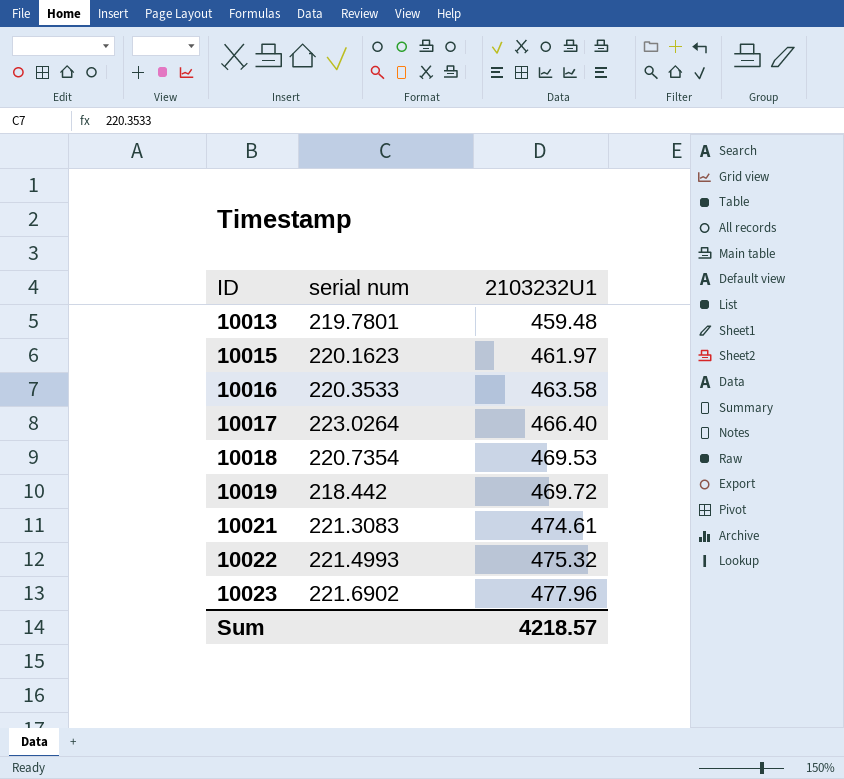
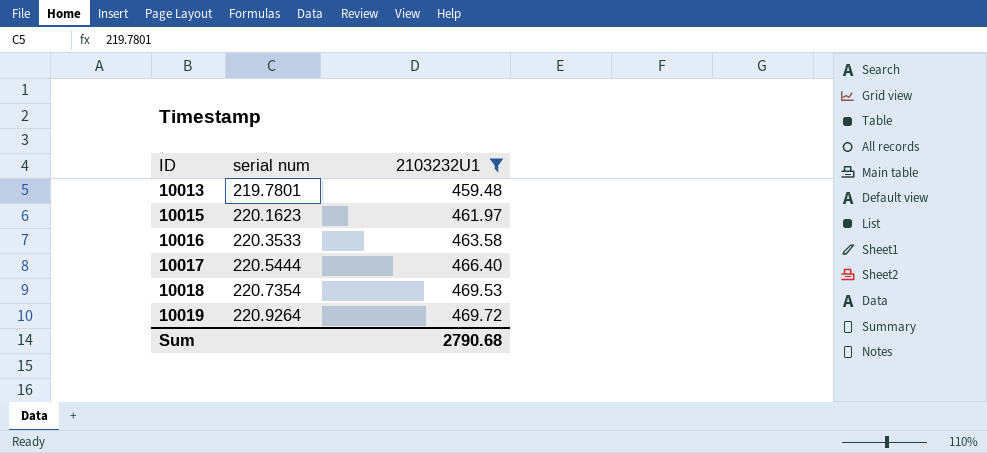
filter: none -> 2103232U1 <= 469.72
10017 | serial num: 223.0264 -> 220.5444
10019 | serial num: 218.442 -> 220.9264
Sum | 2103232U1: 4218.57 -> 2790.68

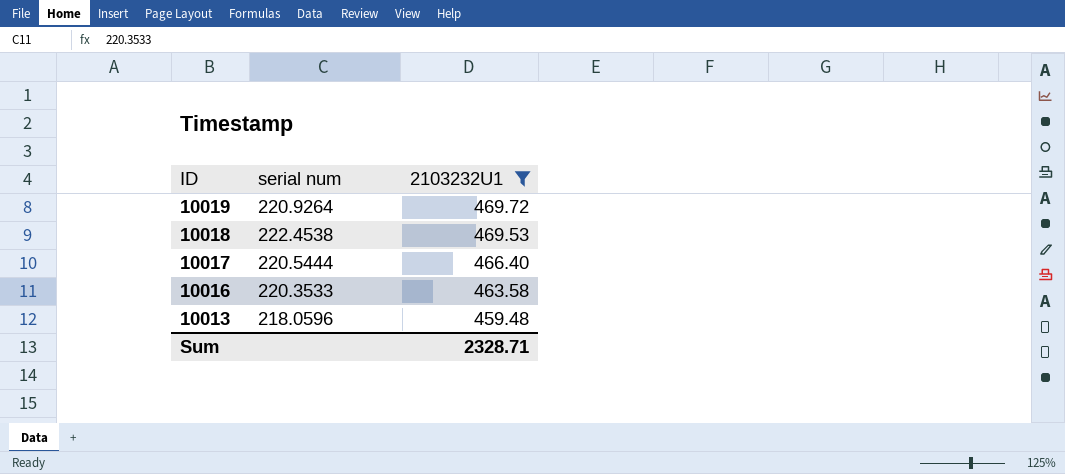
row order: ID ascending -> ID descending
row 10015: 220.1623 | 461.97 -> none
10018 | serial num: 220.7354 -> 222.4538
10013 | serial num: 219.7801 -> 218.0596
Sum | 2103232U1: 2790.68 -> 2328.71

